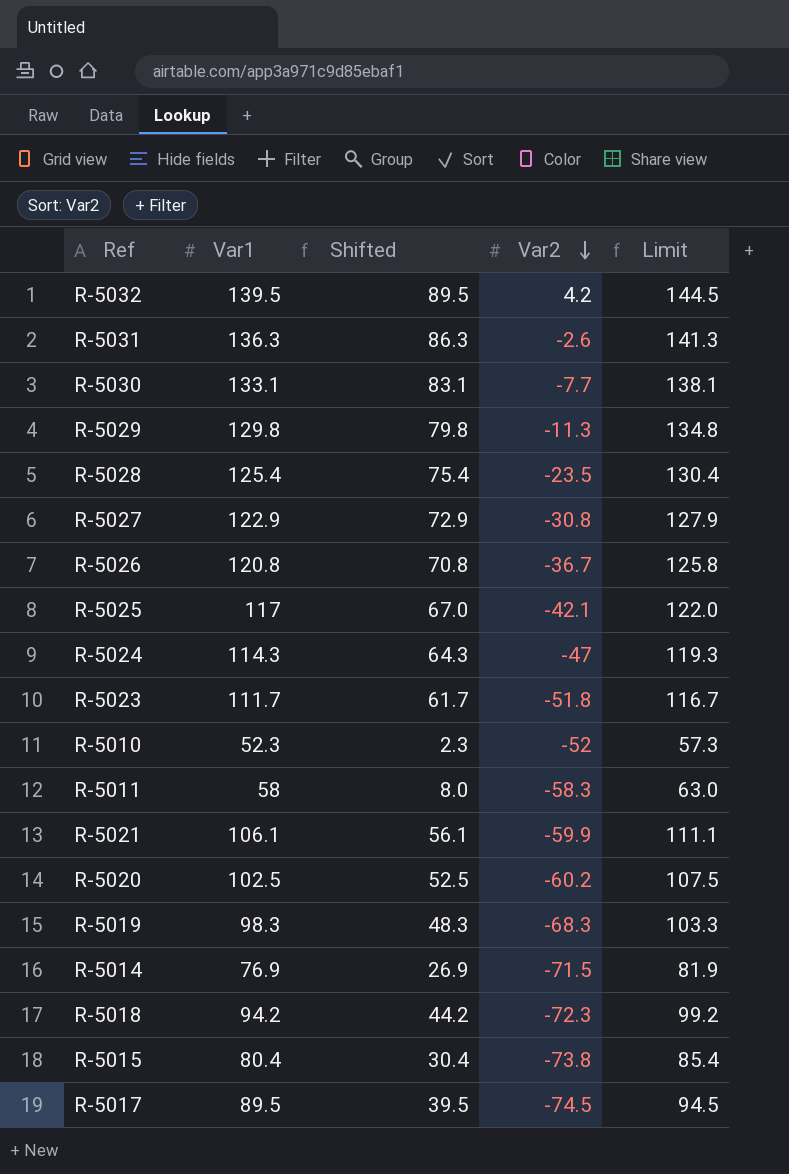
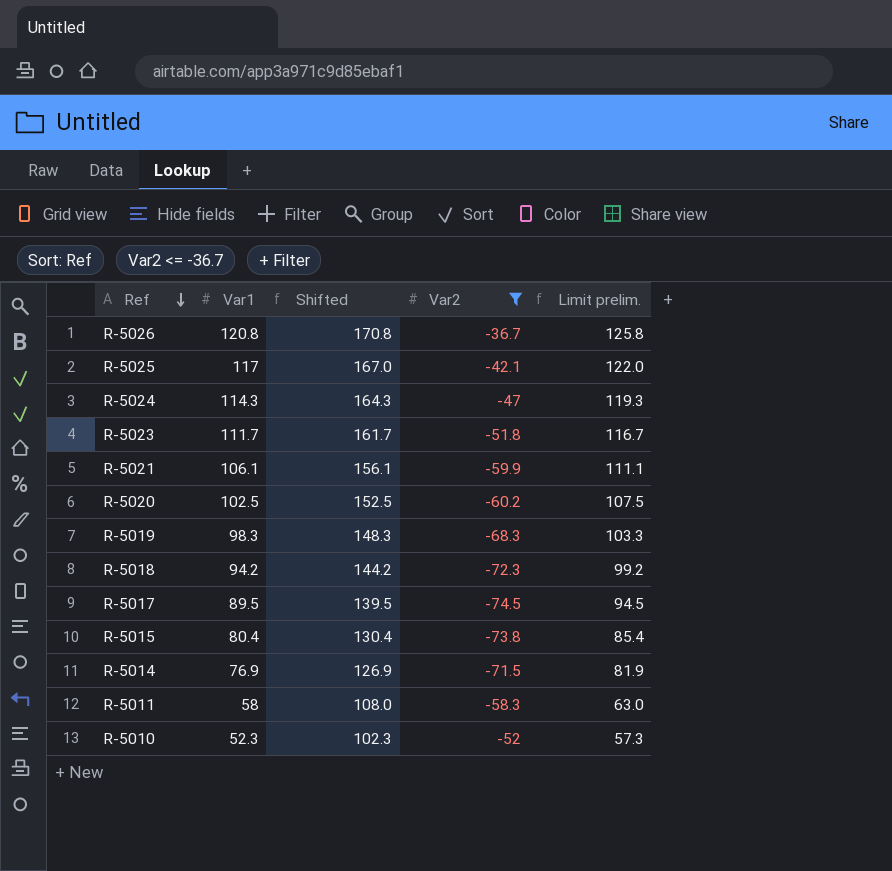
filter: none -> Var2 <= -36.7
row order: Var2 descending -> Ref descending
column Shifted | formula: [Var1] - 50 -> [Var1] + 50
column name: Limit -> Limit prelim.

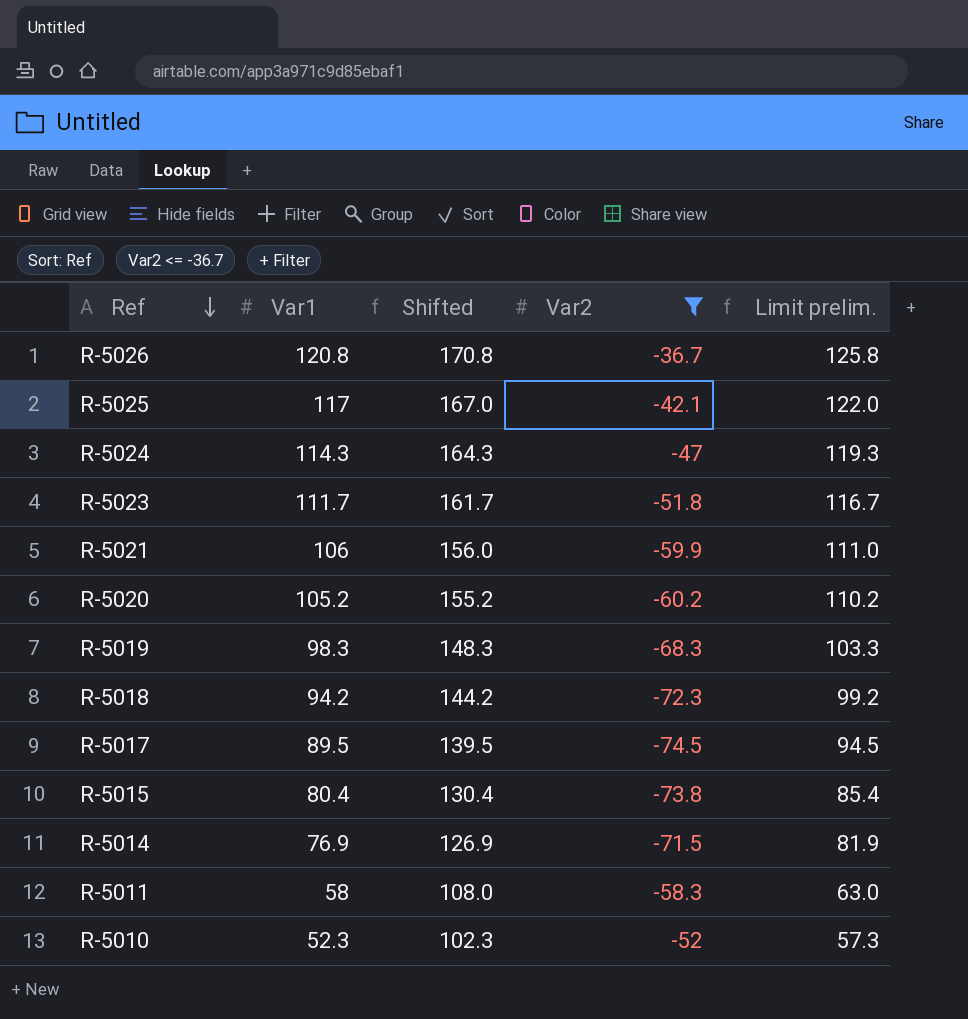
R-5021 | Var1: 106.1 -> 106
R-5021 | Shifted: 156.1 -> 156.0
R-5021 | Limit prelim.: 111.1 -> 111.0
R-5020 | Var1: 102.5 -> 105.2
R-5020 | Shifted: 152.5 -> 155.2
R-5020 | Limit prelim.: 107.5 -> 110.2

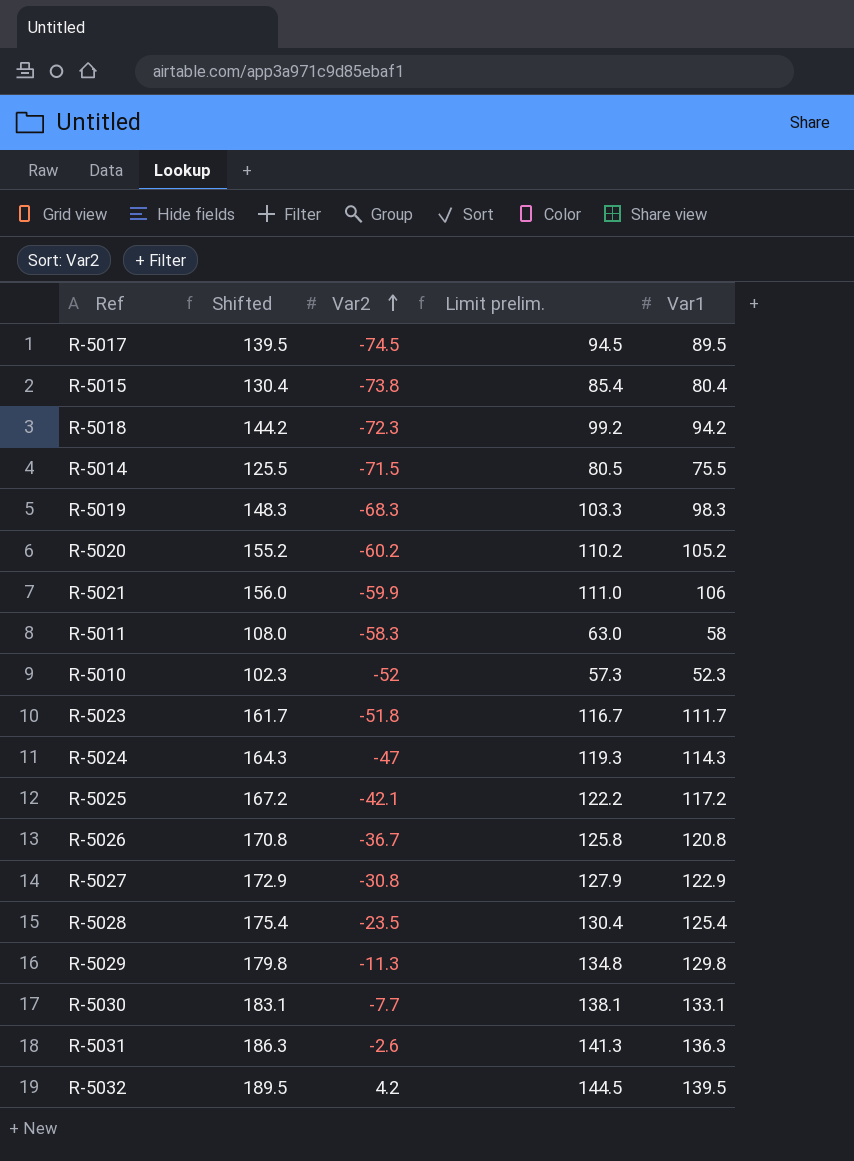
filter: Var2 <= -36.7 -> none
row order: Ref descending -> Var2 ascending
column Var1 | position: 2 -> 5
R-5014 | Shifted: 126.9 -> 125.5
R-5014 | Limit prelim.: 81.9 -> 80.5
R-5014 | Var1: 76.9 -> 75.5
R-5025 | Shifted: 167.0 -> 167.2
R-5025 | Limit prelim.: 122.0 -> 122.2
R-5025 | Var1: 117 -> 117.2

